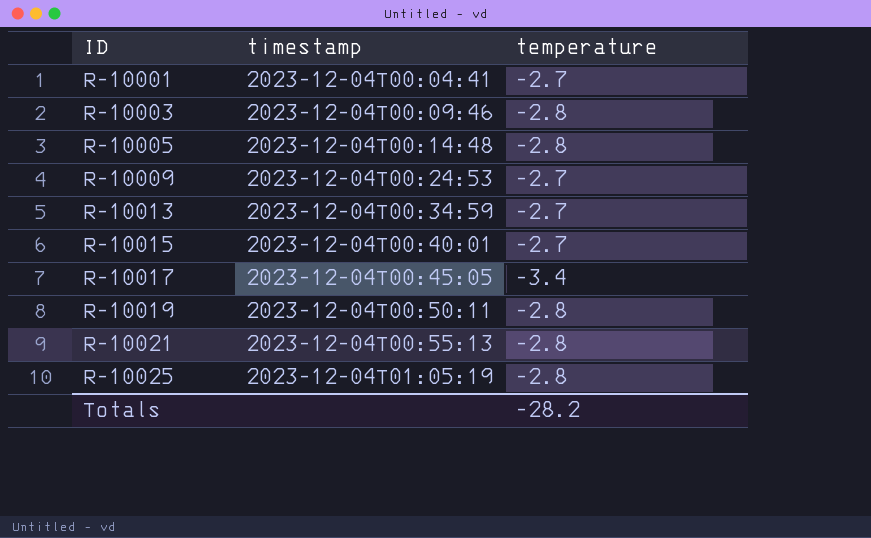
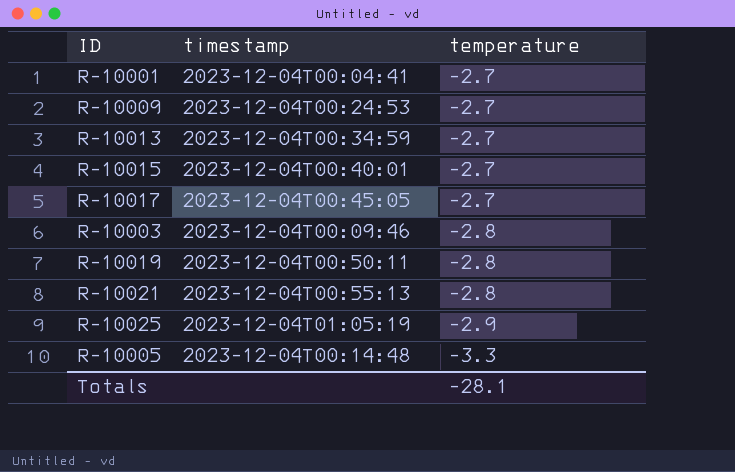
row order: ID ascending -> temperature descending
R-10017 | temperature: -3.4 -> -2.7
R-10025 | temperature: -2.8 -> -2.9
R-10005 | temperature: -2.8 -> -3.3
Totals | temperature: -28.2 -> -28.1

